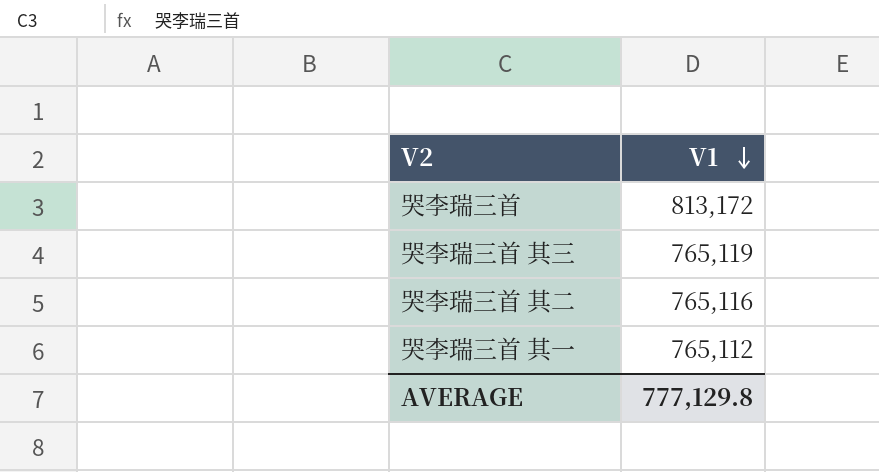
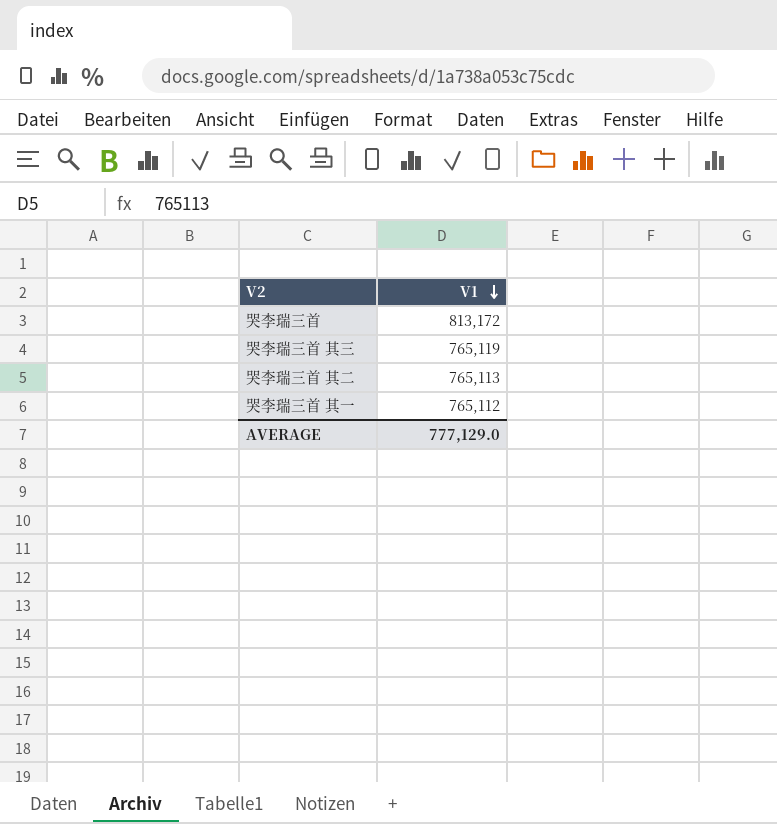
哭李瑞三首 其二 | V1: 765,116 -> 765,113
AVERAGE | V1: 777,129.8 -> 777,129.0

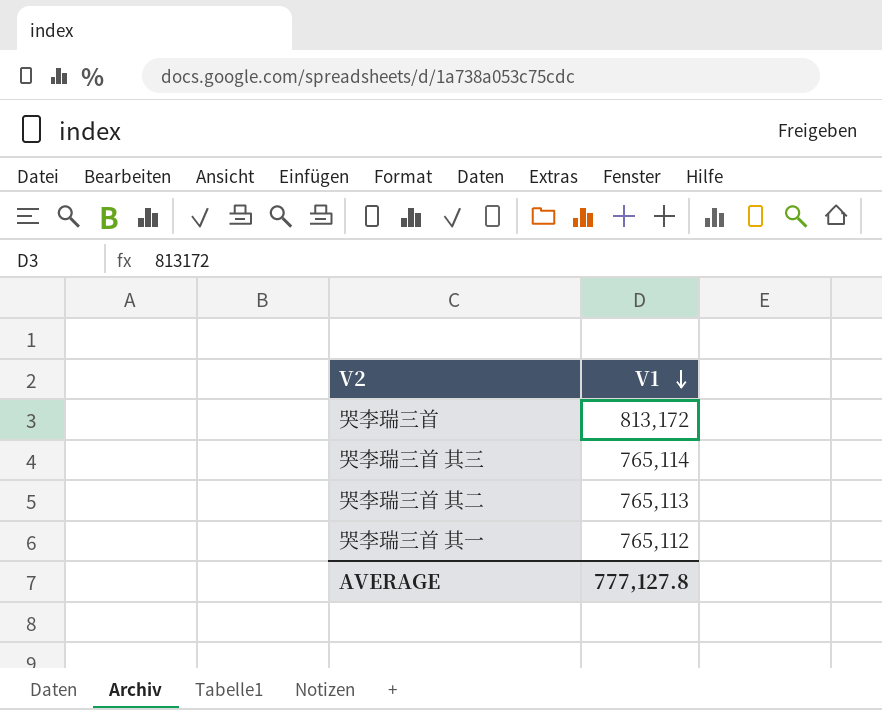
哭李瑞三首 其三 | V1: 765,119 -> 765,114
AVERAGE | V1: 777,129.0 -> 777,127.8

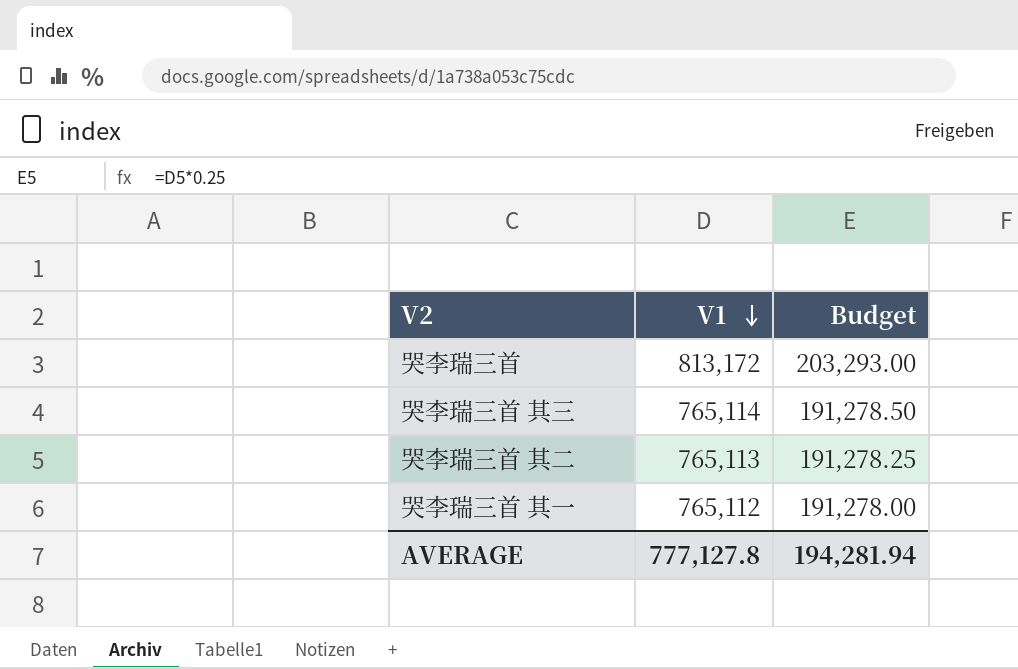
column Budget | formula: none -> [V1] * 0.25

